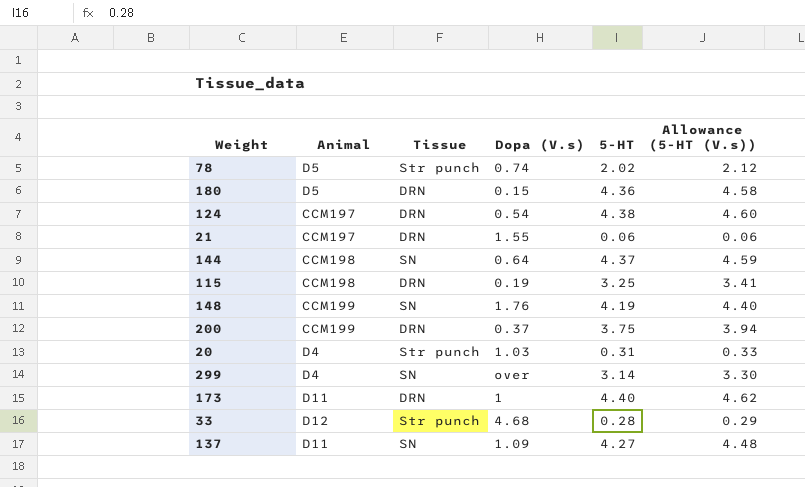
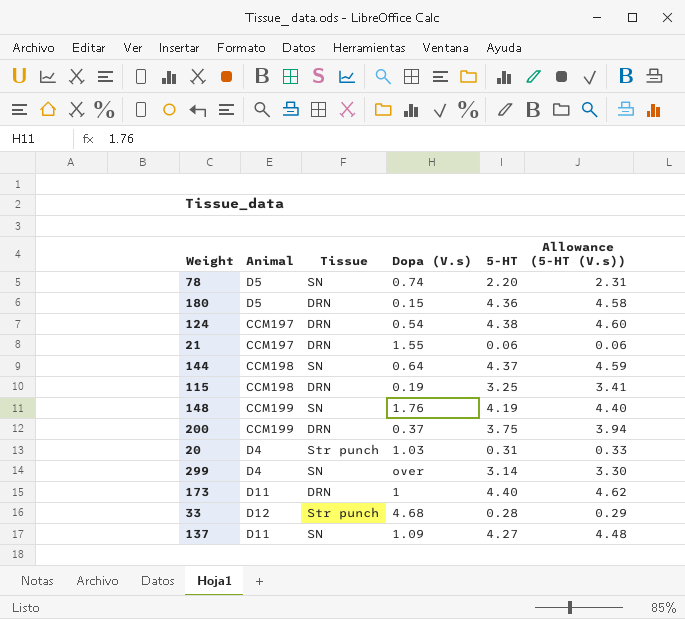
78 | Tissue: Str punch -> SN
78 | 5-HT: 2.02 -> 2.20
78 | Allowance (5-HT (V.s)): 2.12 -> 2.31

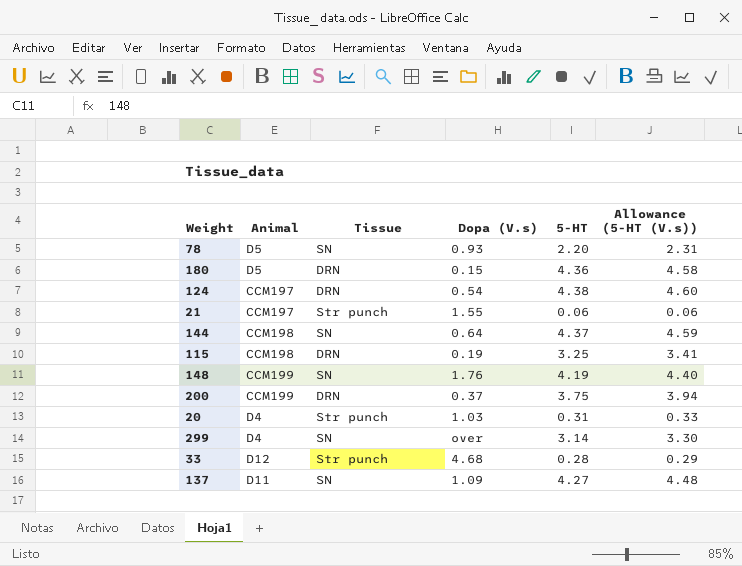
row 173: D11 | DRN | 1 | 4.40 | 4.62 -> none
78 | Dopa (V.s): 0.74 -> 0.93
21 | Tissue: DRN -> Str punch

